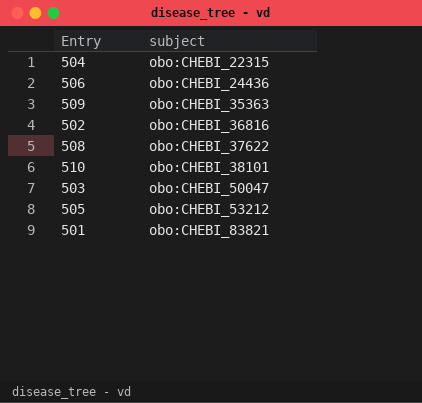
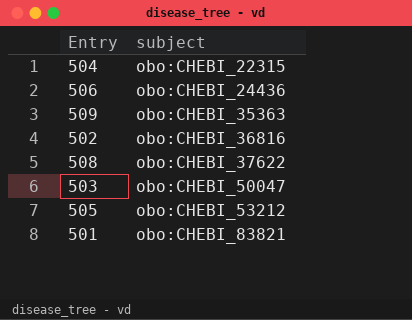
row 510: obo:CHEBI_38101 -> none

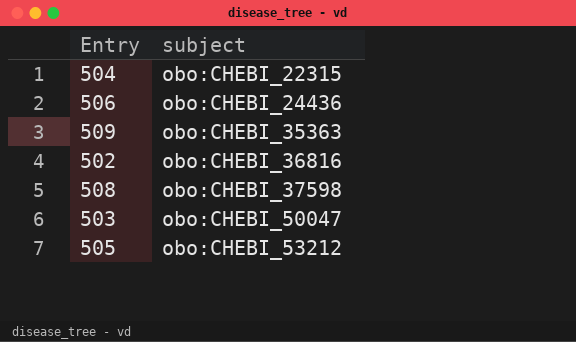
row 501: obo:CHEBI_83821 -> none
508 | subject: obo:CHEBI_37622 -> obo:CHEBI_37598

